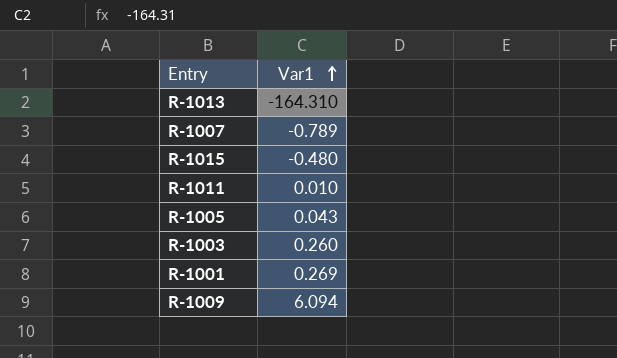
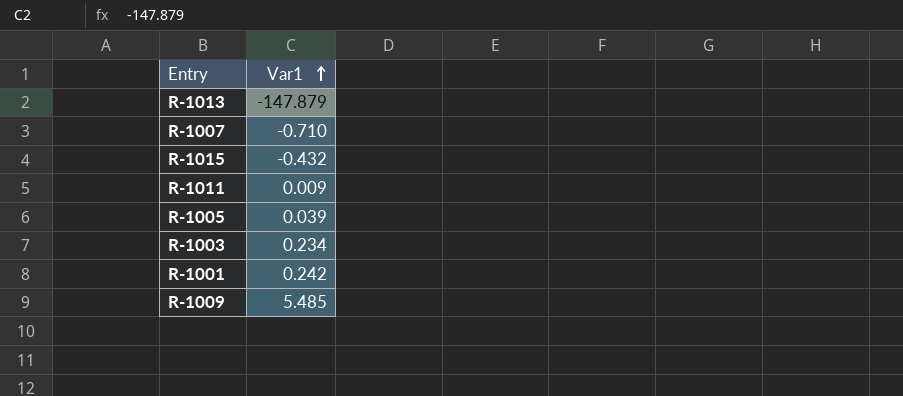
R-1013 | Var1: -164.310 -> -147.879
R-1007 | Var1: -0.789 -> -0.710
R-1015 | Var1: -0.480 -> -0.432
R-1011 | Var1: 0.010 -> 0.009
R-1005 | Var1: 0.043 -> 0.039
R-1003 | Var1: 0.260 -> 0.234
R-1001 | Var1: 0.269 -> 0.242
R-1009 | Var1: 6.094 -> 5.485

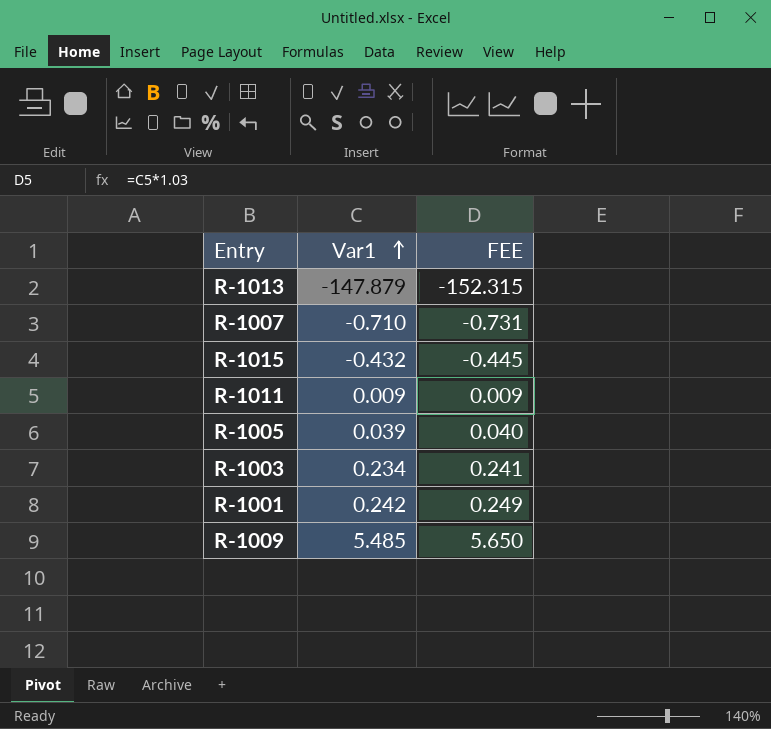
column FEE | formula: none -> [Var1] * 1.03

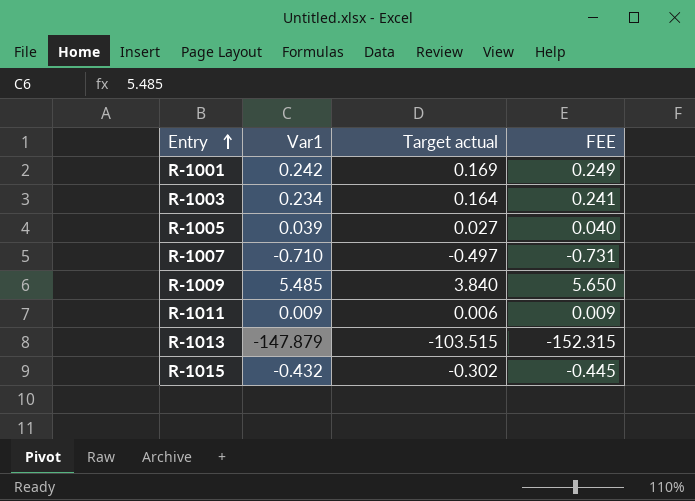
row order: Var1 ascending -> Entry ascending
column Target actual | formula: none -> [Var1] * 0.7

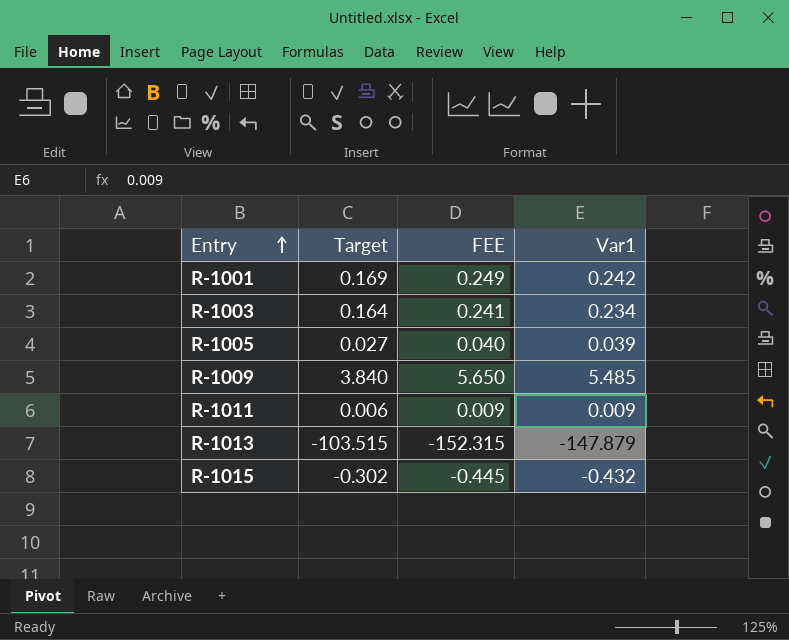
column name: Target actual -> Target
column Var1 | position: 2 -> 4
row R-1007: -0.710 | -0.497 | -0.731 -> none

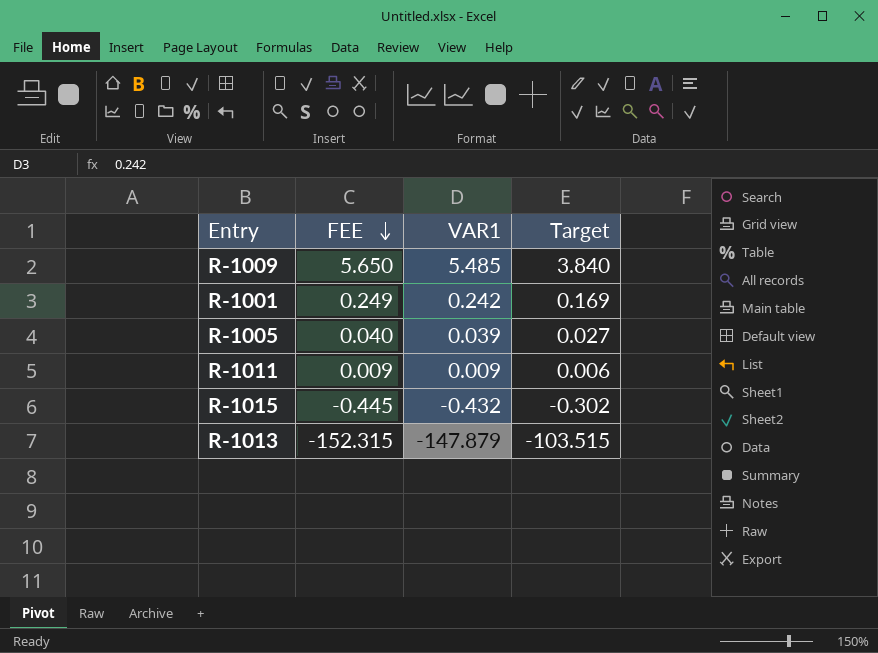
row order: Entry ascending -> FEE descending
column name: Var1 -> VAR1
column Target | position: 2 -> 4
row R-1003: 0.164 | 0.241 | 0.234 -> none

